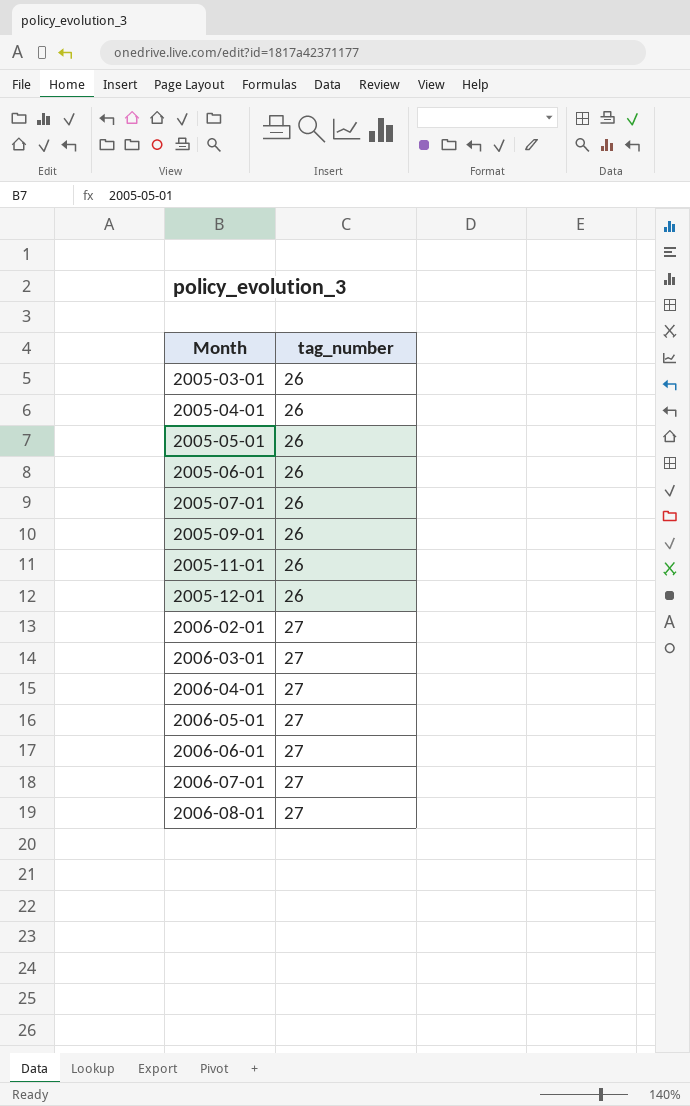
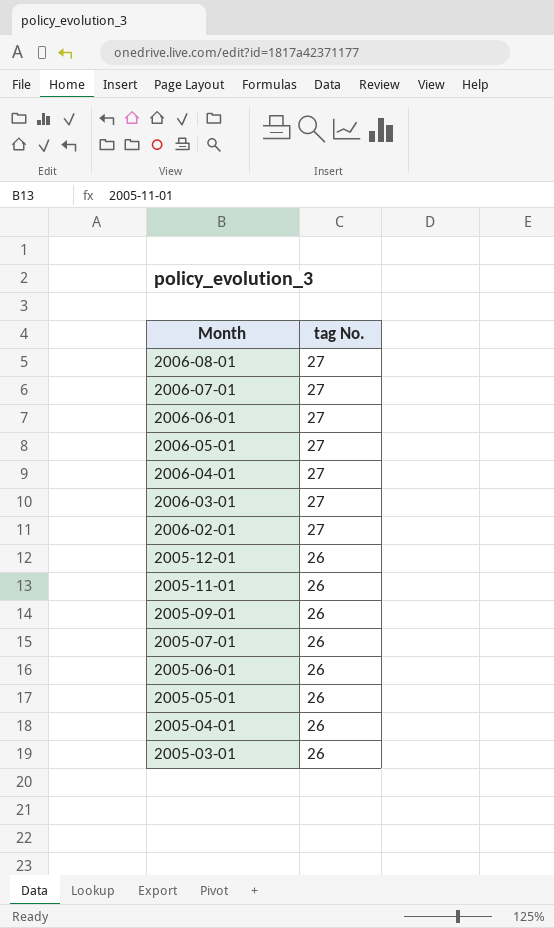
row order: Month ascending -> Month descending
column name: tag_number -> tag No.

